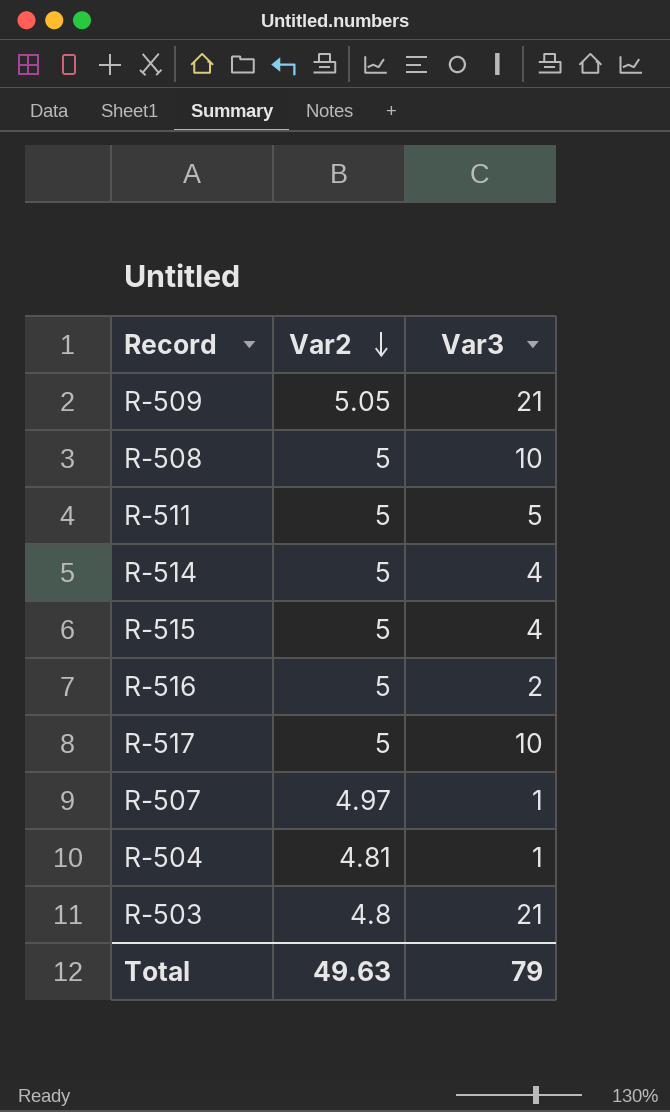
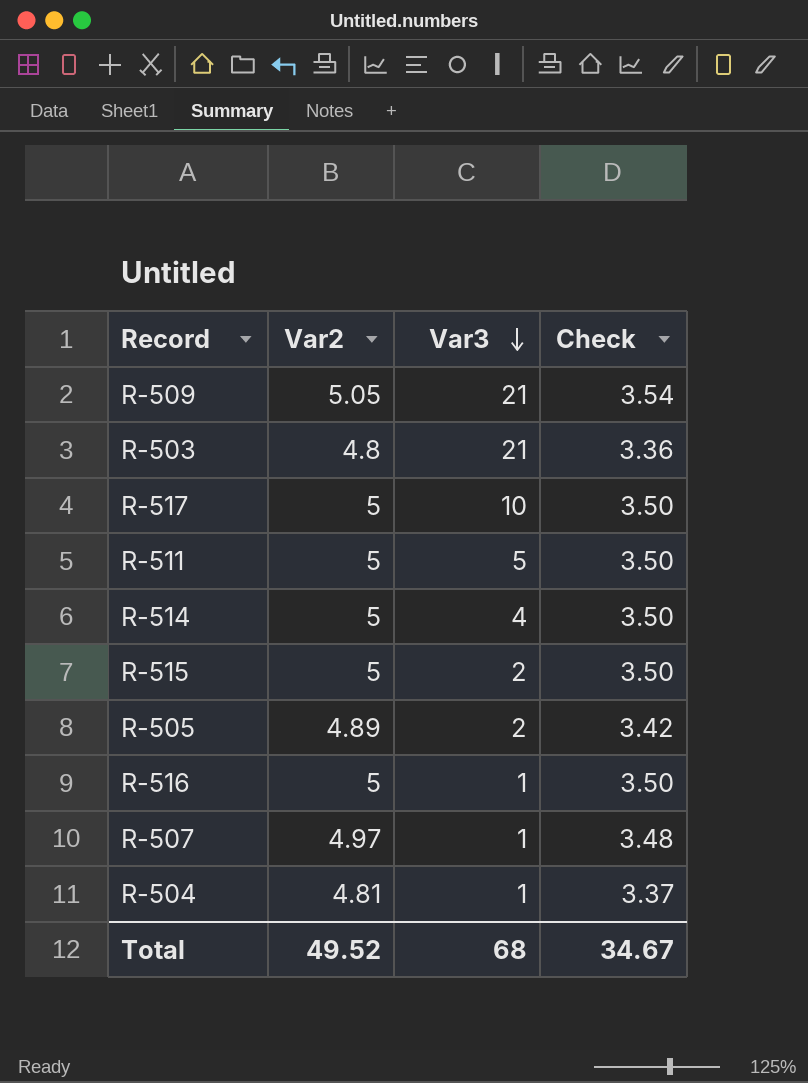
row order: Var2 descending -> Var3 descending
column Check | formula: none -> [Var2] * 0.7
row R-508: 5 | 10 -> none
R-515 | Var3: 4 -> 2
row R-505: none -> 4.89 | 2 | 3.42
R-516 | Var3: 2 -> 1
Total | Var2: 49.63 -> 49.52
Total | Var3: 79 -> 68

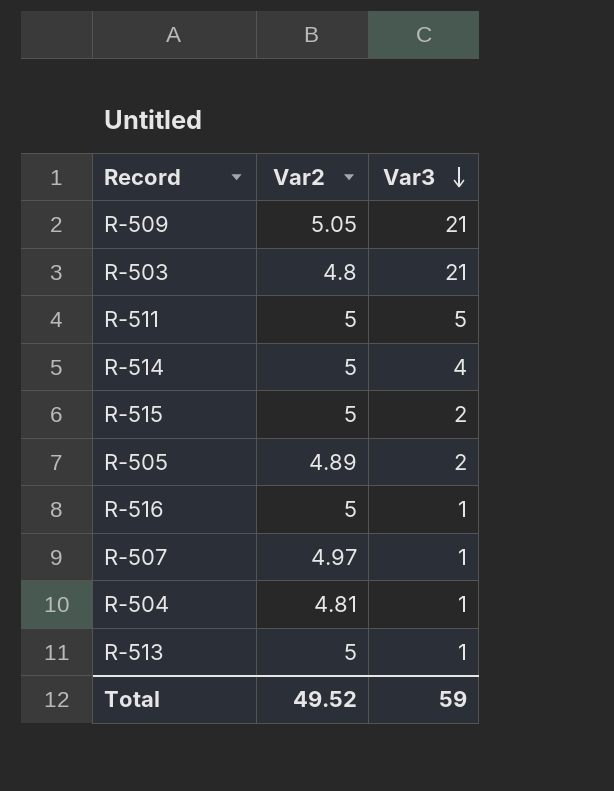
column Check | formula: [Var2] * 0.7 -> none
row R-517: 5 | 10 | 3.50 -> none
row R-513: none -> 5 | 1
Total | Var3: 68 -> 59

